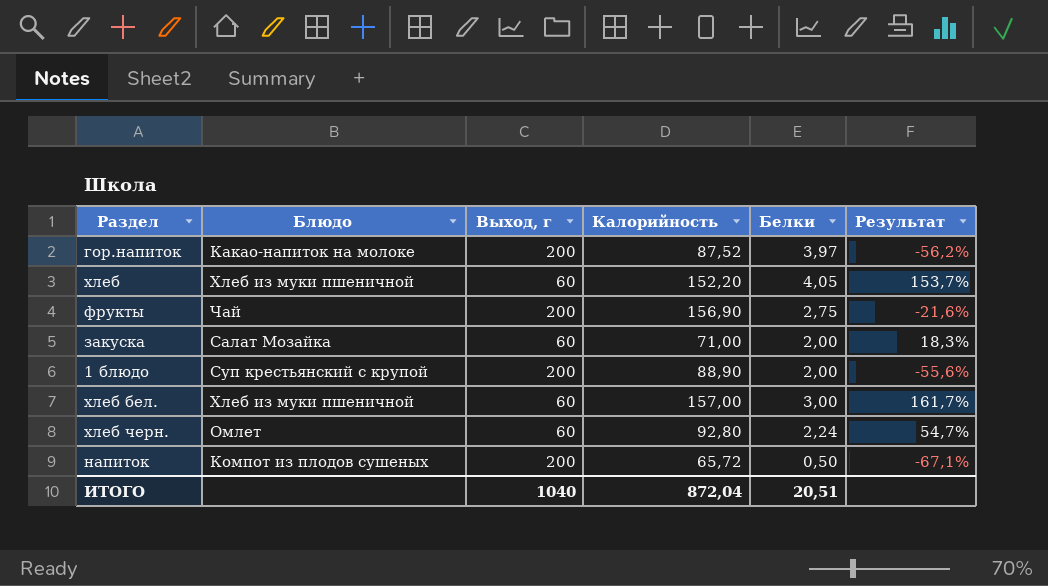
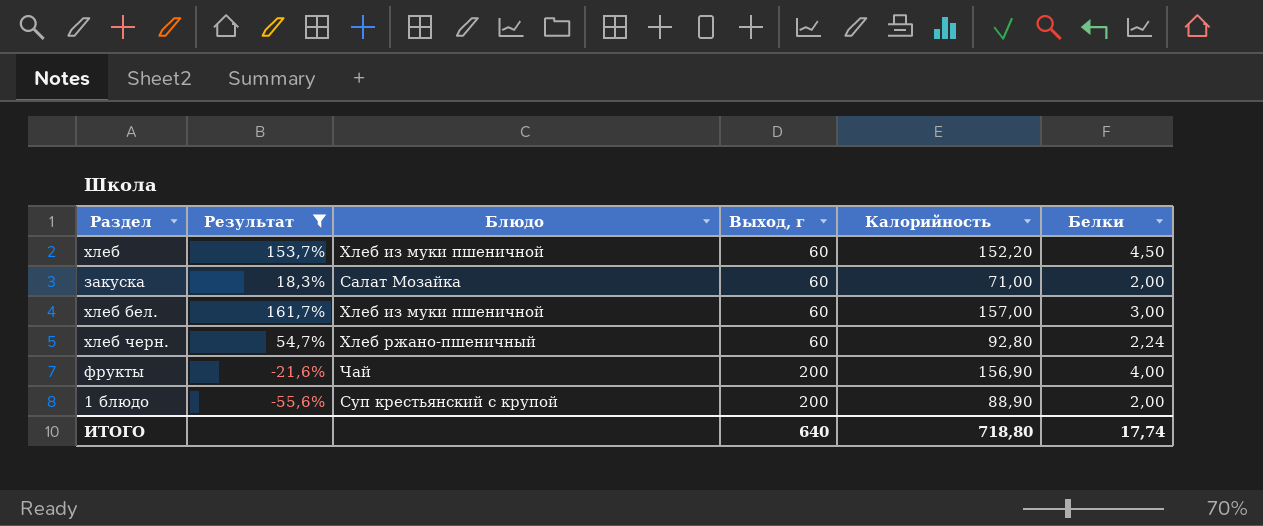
filter: none -> Результат >= -55,6%
row order: none -> Выход, г ascending
column Результат | position: 6 -> 2
хлеб | Белки: 4,05 -> 4,50
хлеб черн. | Блюдо: Омлет -> Хлеб ржано-пшеничный
фрукты | Белки: 2,75 -> 4,00
ИТОГО | Выход, г: 1040 -> 640
ИТОГО | Калорийность: 872,04 -> 718,80
ИТОГО | Белки: 20,51 -> 17,74

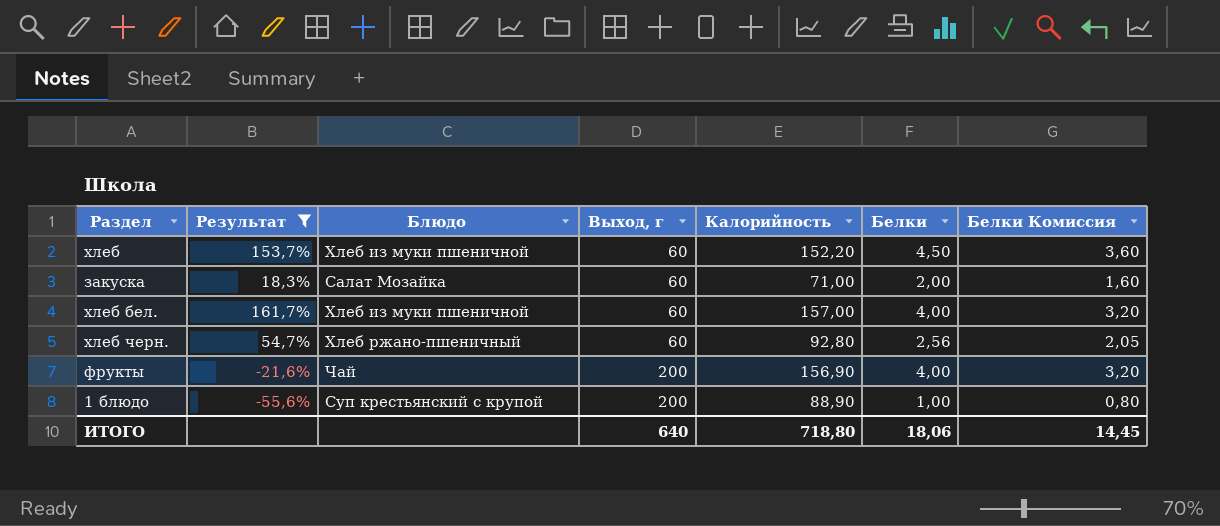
column Белки Комиссия | formula: none -> [Белки] * 0,8
хлеб бел. | Белки: 3,00 -> 4,00
хлеб черн. | Белки: 2,24 -> 2,56
1 блюдо | Белки: 2,00 -> 1,00
ИТОГО | Белки: 17,74 -> 18,06

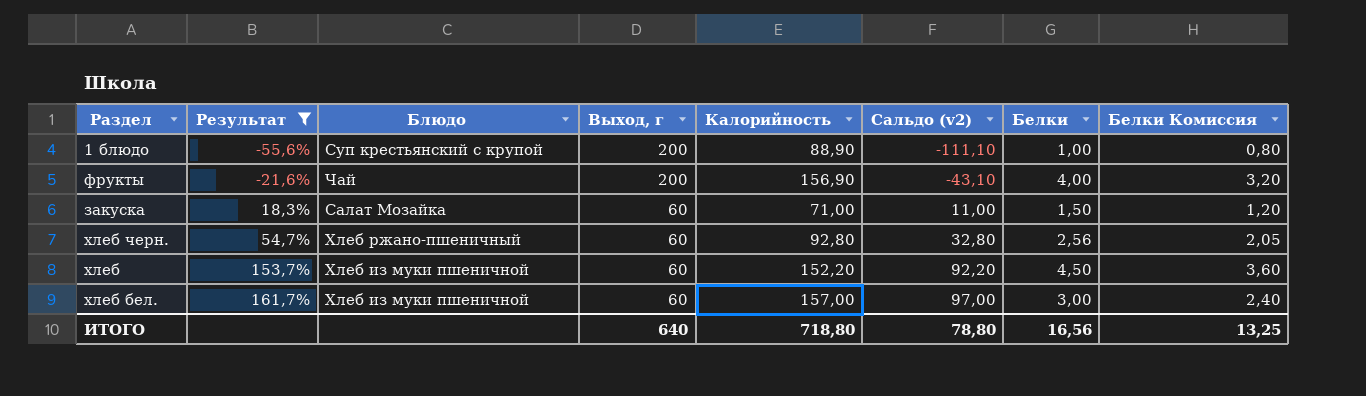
row order: Выход, г ascending -> Результат ascending
column Сальдо (v2) | formula: none -> [Калорийность] - [Выход, г]
закуска | Белки: 2,00 -> 1,50
закуска | Белки Комиссия: 1,60 -> 1,20
хлеб бел. | Белки: 4,00 -> 3,00
хлеб бел. | Белки Комиссия: 3,20 -> 2,40
ИТОГО | Белки: 18,06 -> 16,56
ИТОГО | Белки Комиссия: 14,45 -> 13,25

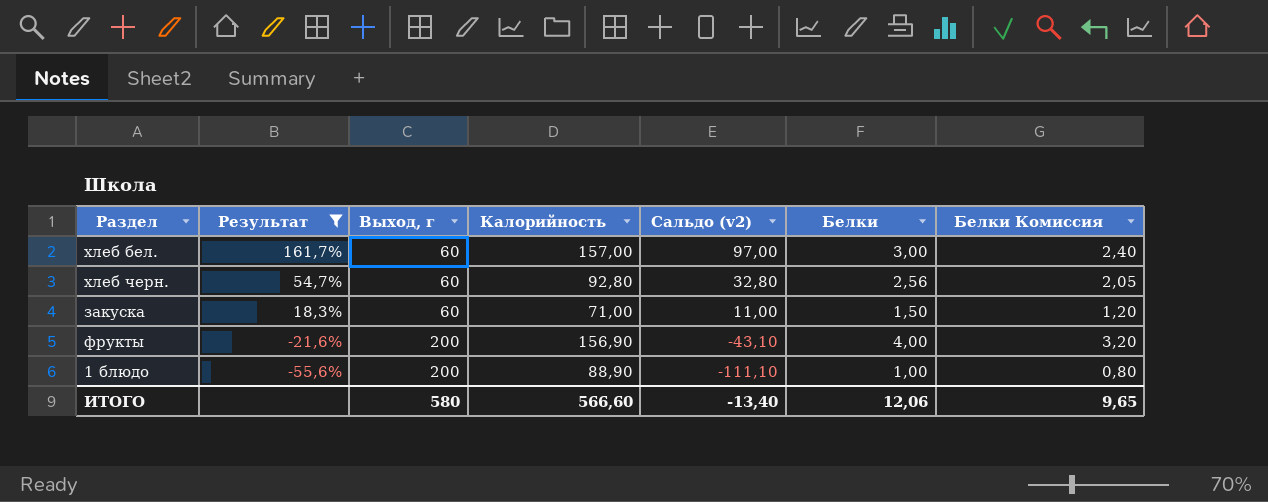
row order: Результат ascending -> Результат descending
column Блюдо | position: 3 -> none
row хлеб: 153,7% | Хлеб из муки пшеничной | 60 | 152,20 | 92,20 | 4,50 | 3,60 -> none
ИТОГО | Выход, г: 640 -> 580
ИТОГО | Калорийность: 718,80 -> 566,60
ИТОГО | Сальдо (v2): 78,80 -> -13,40
ИТОГО | Белки: 16,56 -> 12,06
ИТОГО | Белки Комиссия: 13,25 -> 9,65

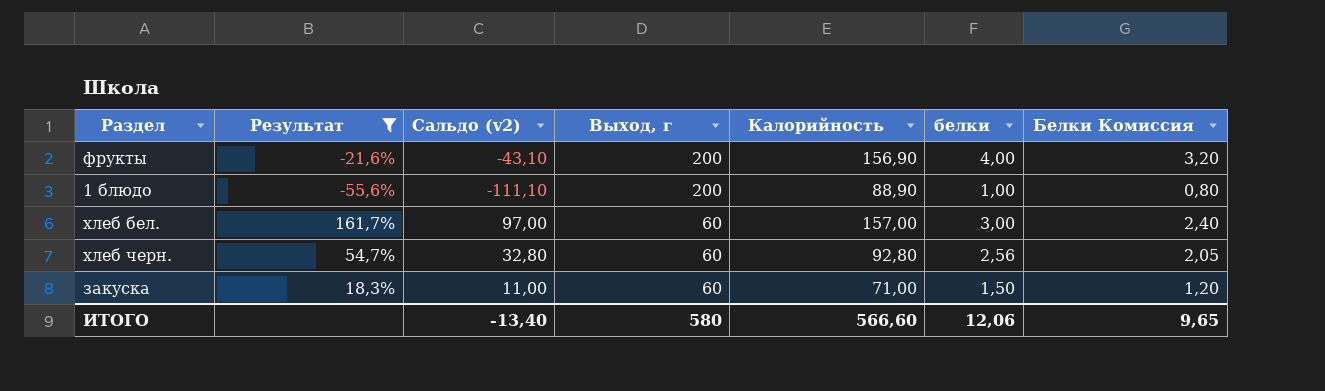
row order: Результат descending -> Выход, г descending
column Сальдо (v2) | position: 5 -> 3
column name: Белки -> белки

